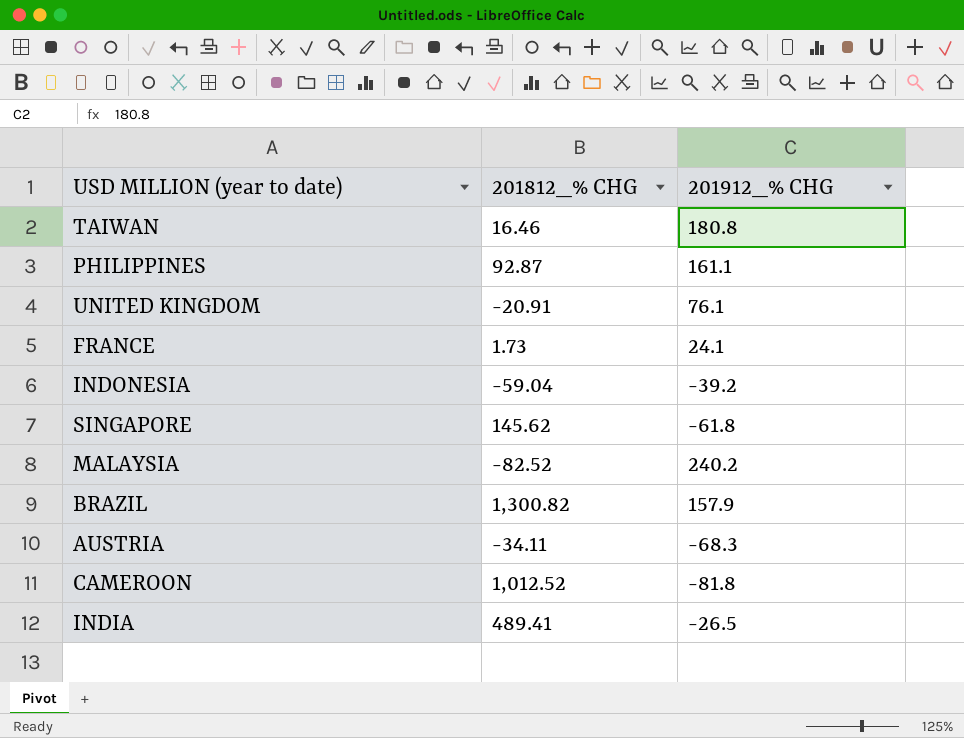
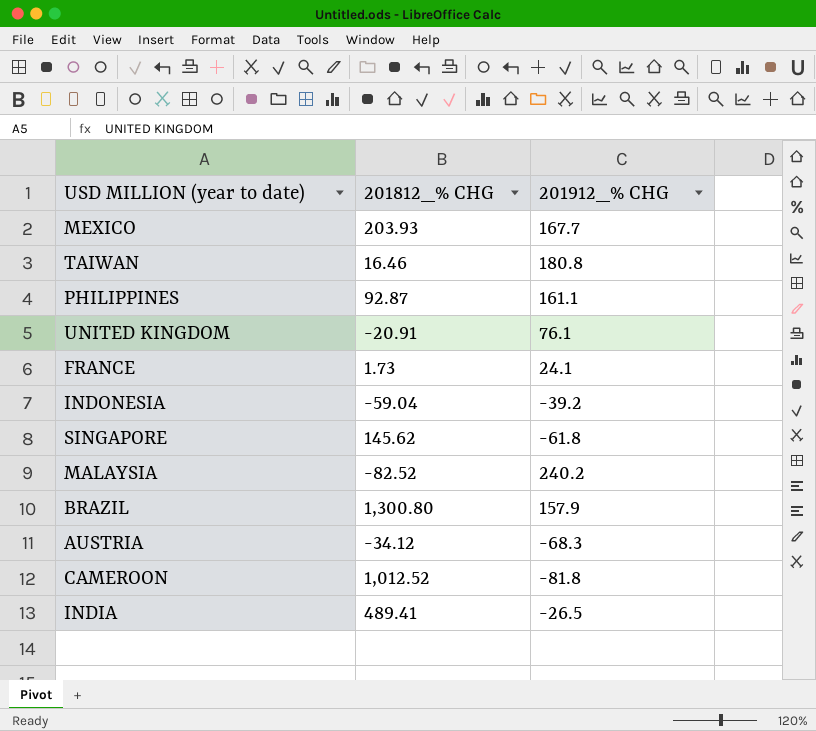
row MEXICO: none -> 203.93 | 167.7
BRAZIL | 201812_% CHG: 1,300.82 -> 1,300.80
AUSTRIA | 201812_% CHG: -34.11 -> -34.12

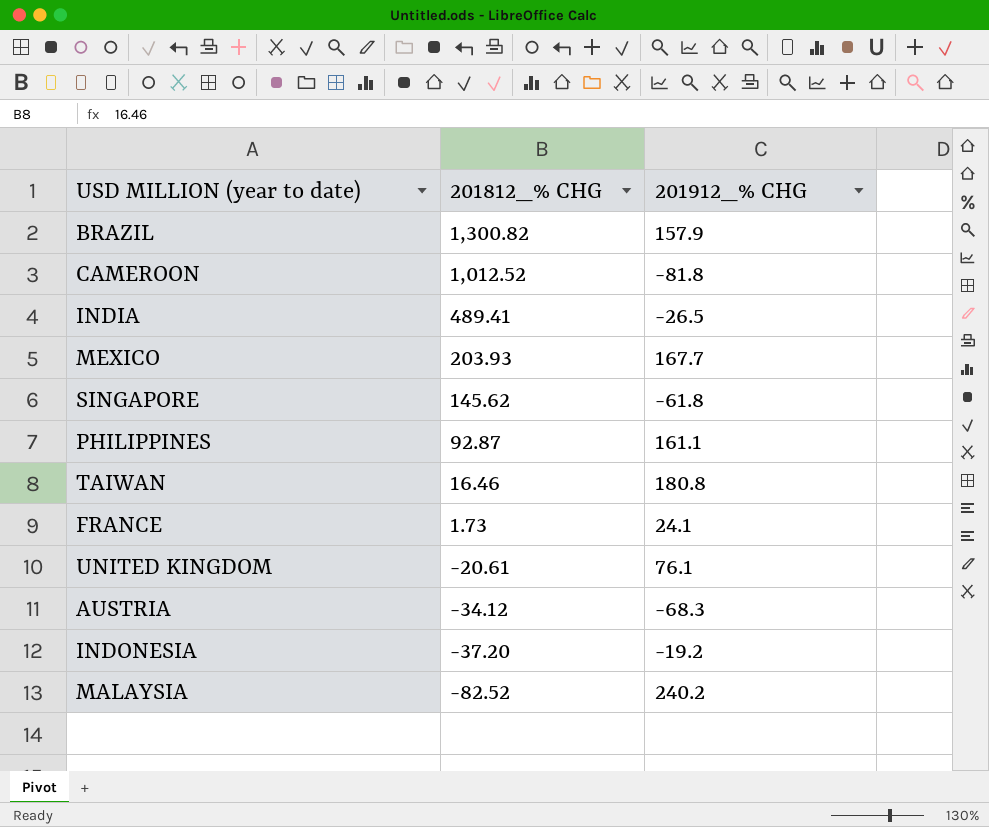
row order: none -> 201812_% CHG descending
BRAZIL | 201812_% CHG: 1,300.80 -> 1,300.82
UNITED KINGDOM | 201812_% CHG: -20.91 -> -20.61
INDONESIA | 201812_% CHG: -59.04 -> -37.20
INDONESIA | 201912_% CHG: -39.2 -> -19.2

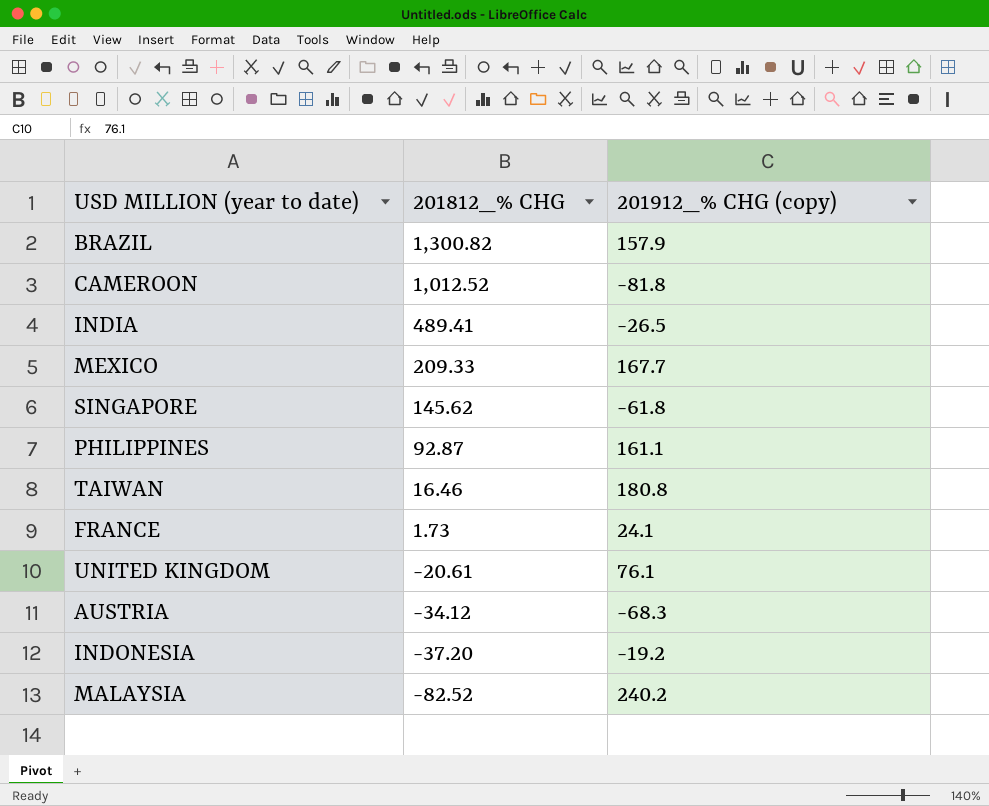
column name: 201912_% CHG -> 201912_% CHG (copy)
MEXICO | 201812_% CHG: 203.93 -> 209.33

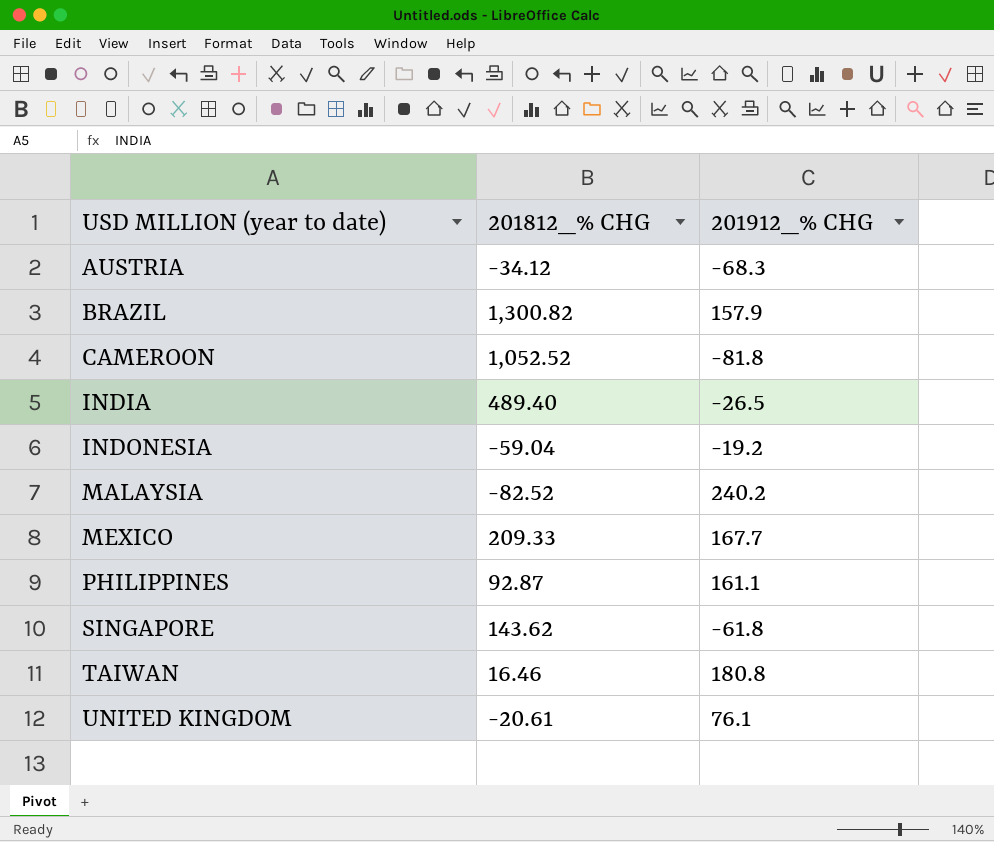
row order: 201812_% CHG descending -> USD MILLION (year to date) ascending
column name: 201912_% CHG (copy) -> 201912_% CHG
row FRANCE: 1.73 | 24.1 -> none
CAMEROON | 201812_% CHG: 1,012.52 -> 1,052.52
INDIA | 201812_% CHG: 489.41 -> 489.40
INDONESIA | 201812_% CHG: -37.20 -> -59.04
SINGAPORE | 201812_% CHG: 145.62 -> 143.62

